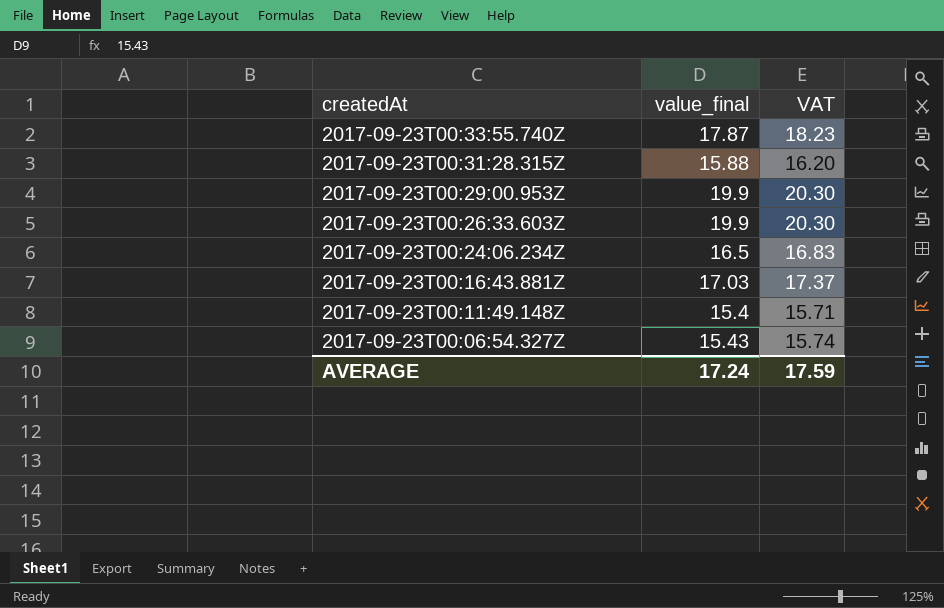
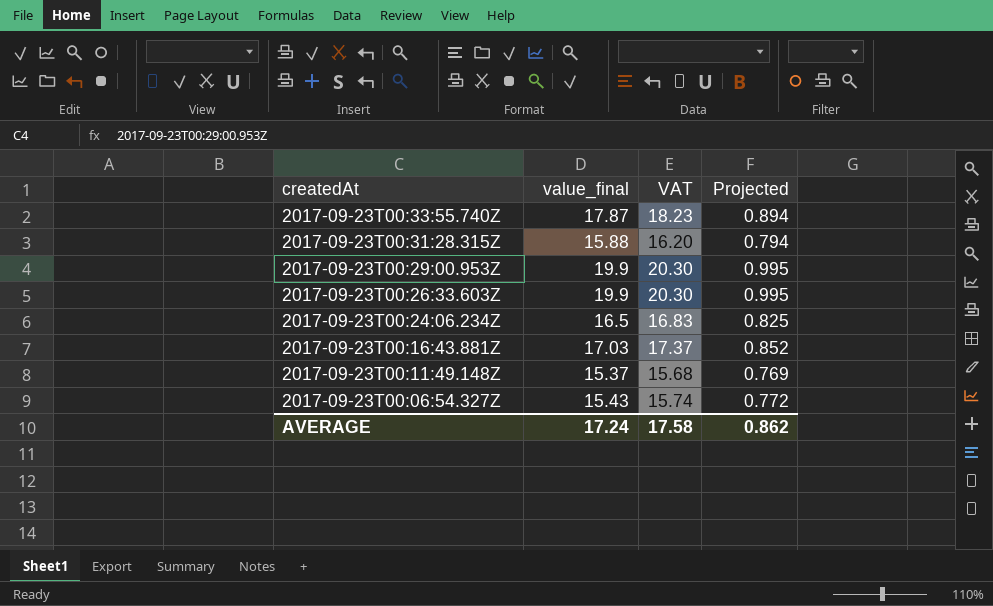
column Projected | formula: none -> [value_final] * 0.05
2017-09-23T00:11:49.148Z | value_final: 15.4 -> 15.37
2017-09-23T00:11:49.148Z | VAT: 15.71 -> 15.68
AVERAGE | VAT: 17.59 -> 17.58

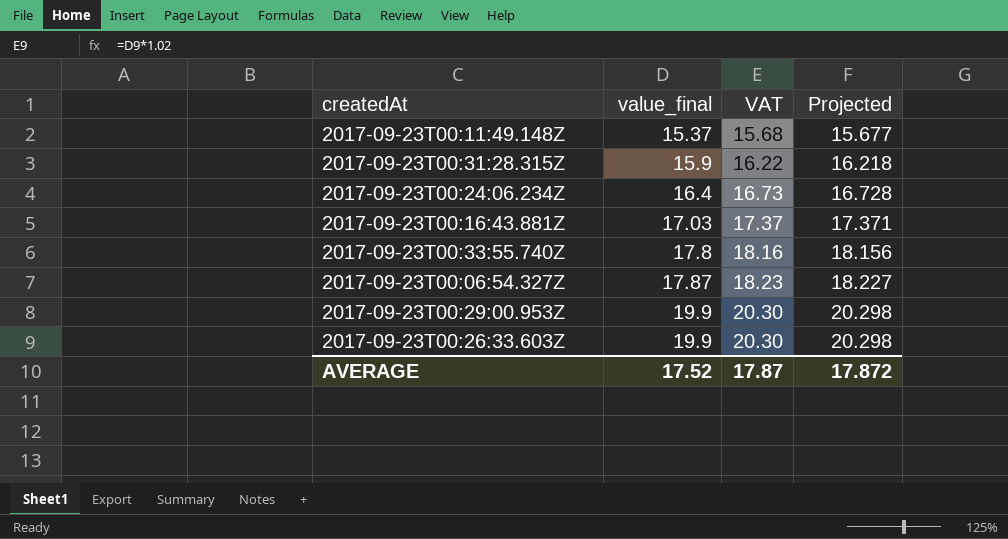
row order: createdAt descending -> value_final ascending
column Projected | formula: [value_final] * 0.05 -> [value_final] * 1.02
2017-09-23T00:31:28.315Z | value_final: 15.88 -> 15.9
2017-09-23T00:31:28.315Z | VAT: 16.20 -> 16.22
2017-09-23T00:24:06.234Z | value_final: 16.5 -> 16.4
2017-09-23T00:24:06.234Z | VAT: 16.83 -> 16.73
2017-09-23T00:33:55.740Z | value_final: 17.87 -> 17.8
2017-09-23T00:33:55.740Z | VAT: 18.23 -> 18.16
2017-09-23T00:06:54.327Z | value_final: 15.43 -> 17.87
2017-09-23T00:06:54.327Z | VAT: 15.74 -> 18.23
AVERAGE | value_final: 17.24 -> 17.52
AVERAGE | VAT: 17.58 -> 17.87
AVERAGE | Projected: 0.862 -> 17.872

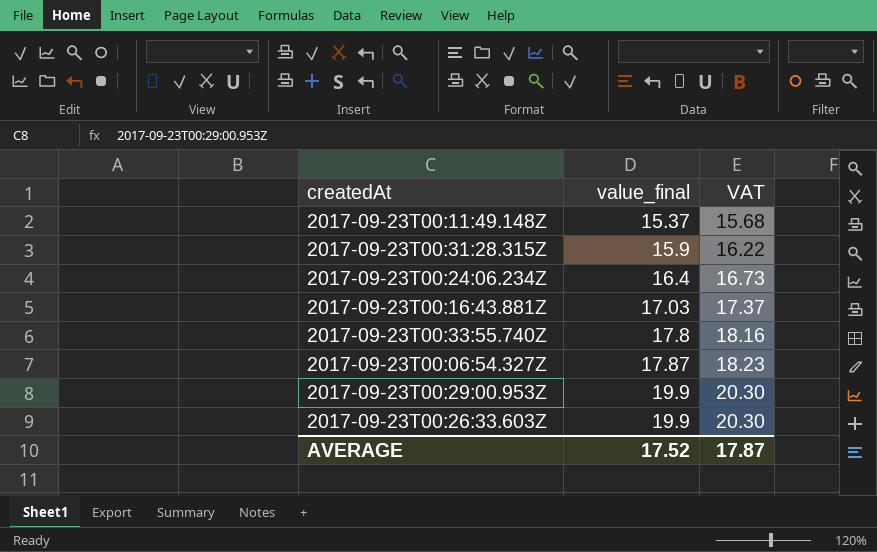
column Projected | formula: [value_final] * 1.02 -> none

